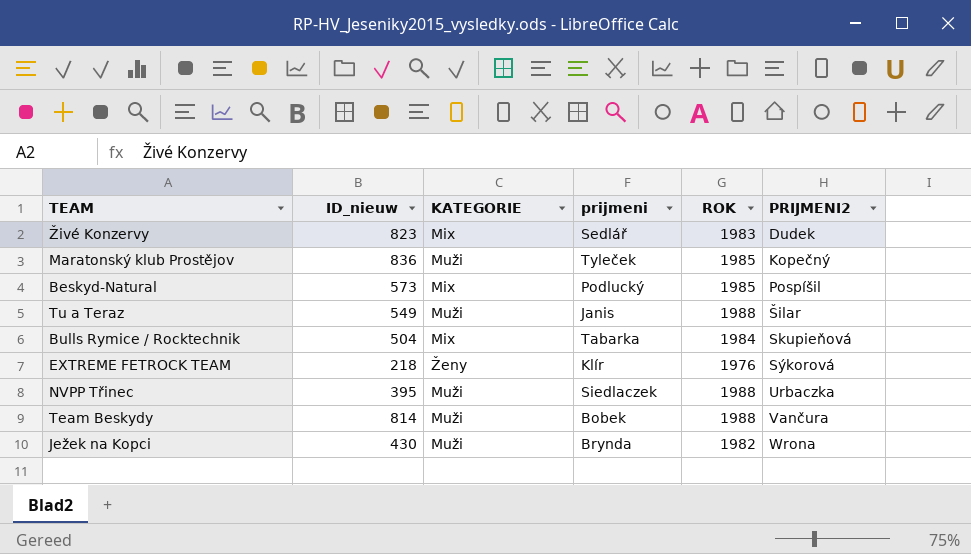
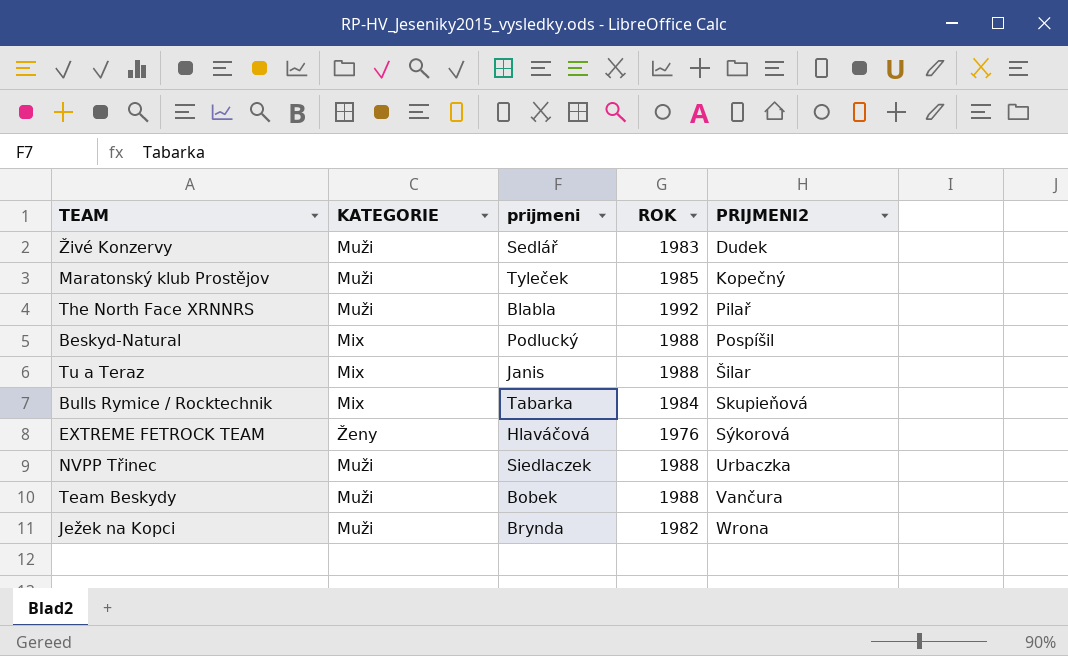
column ID_nieuw | position: 2 -> none
Živé Konzervy | KATEGORIE: Mix -> Muži
row The North Face XRNNRS: none -> Muži | Blabla | 1992 | Pilař
Beskyd-Natural | ROK: 1985 -> 1988
Tu a Teraz | KATEGORIE: Muži -> Mix
EXTREME FETROCK TEAM | prijmeni: Klír -> Hlaváčová

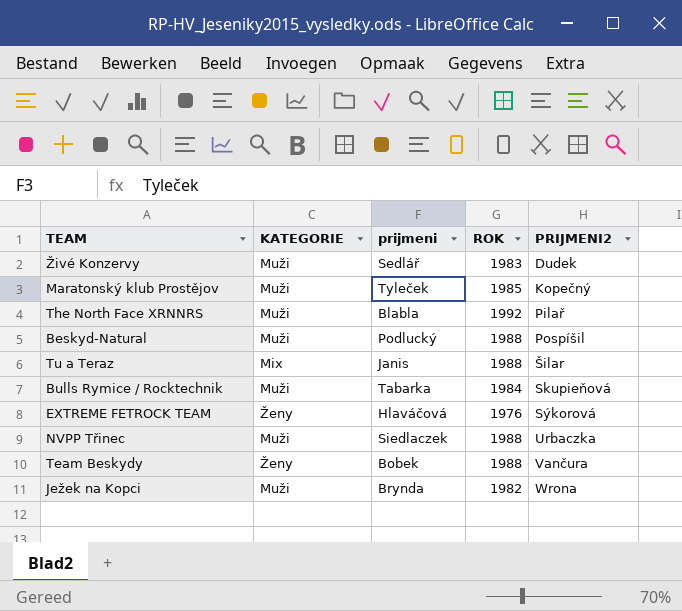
Beskyd-Natural | KATEGORIE: Mix -> Muži
Bulls Rymice / Rocktechnik | KATEGORIE: Mix -> Muži
Team Beskydy | KATEGORIE: Muži -> Ženy

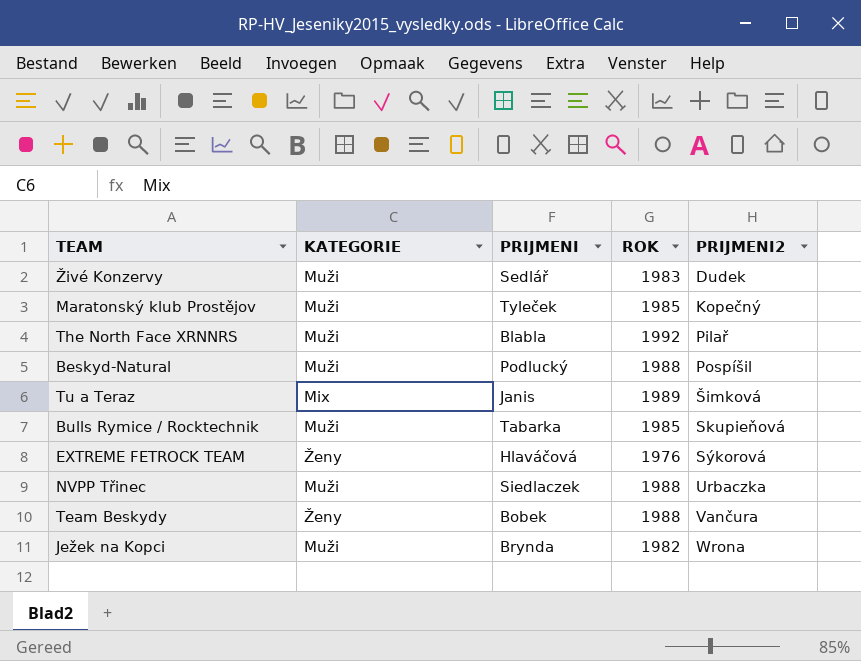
column name: prijmeni -> PRIJMENI
Tu a Teraz | ROK: 1988 -> 1989
Tu a Teraz | PRIJMENI2: Šilar -> Šimková
Bulls Rymice / Rocktechnik | ROK: 1984 -> 1985

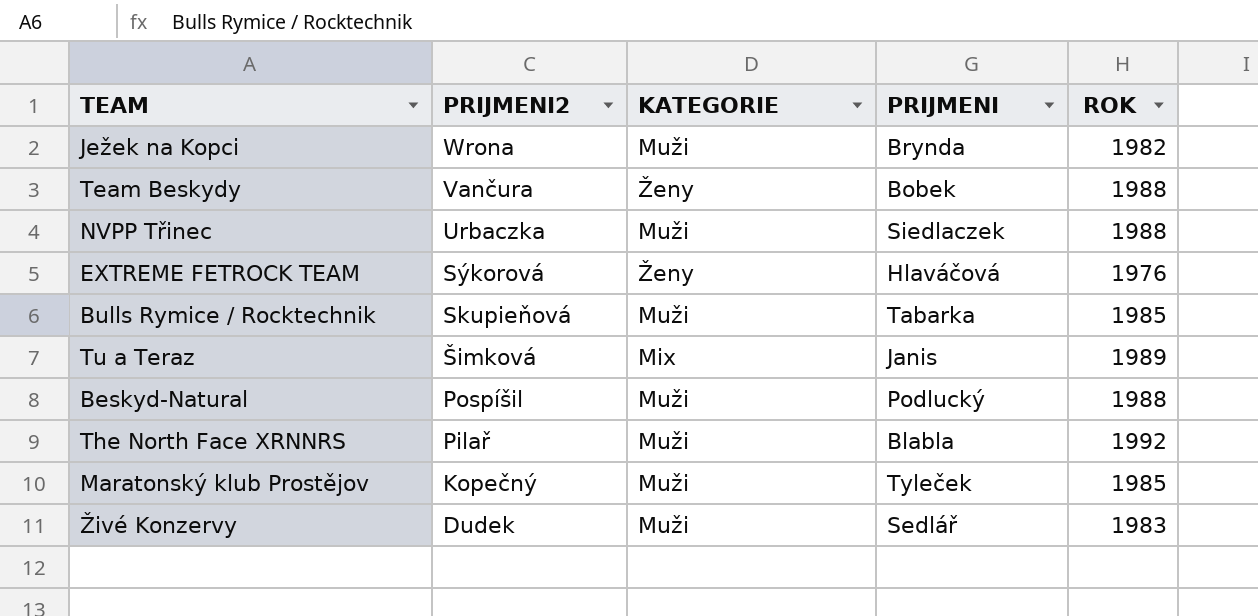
row order: PRIJMENI2 ascending -> PRIJMENI2 descending
column PRIJMENI2 | position: 5 -> 2

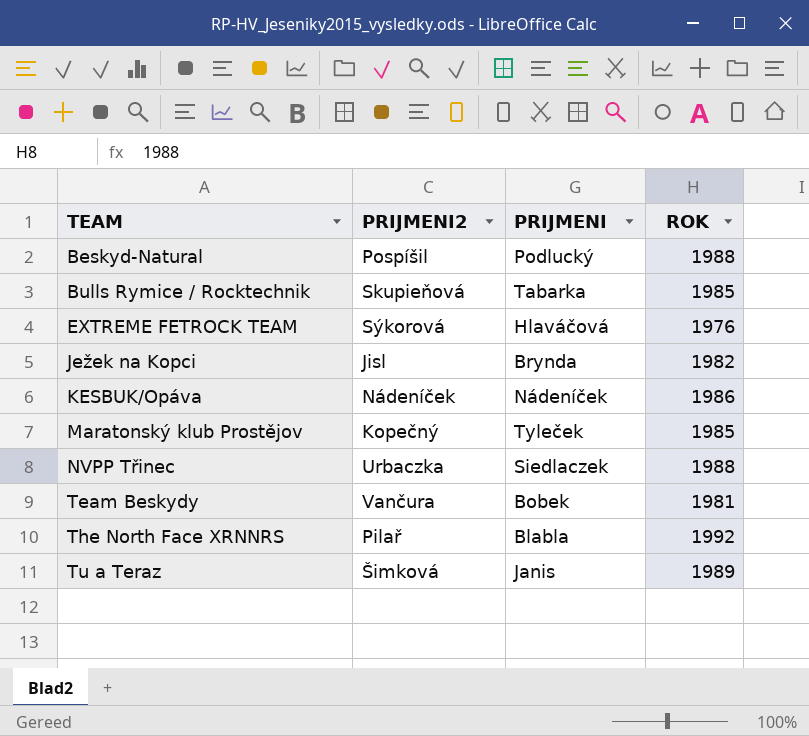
row order: PRIJMENI2 descending -> TEAM ascending
column KATEGORIE | position: 3 -> none
row Živé Konzervy: Dudek | Muži | Sedlář | 1983 -> none
Ježek na Kopci | PRIJMENI2: Wrona -> Jisl
row KESBUK/Opáva: none -> Nádeníček | Nádeníček | 1986
Team Beskydy | ROK: 1988 -> 1981

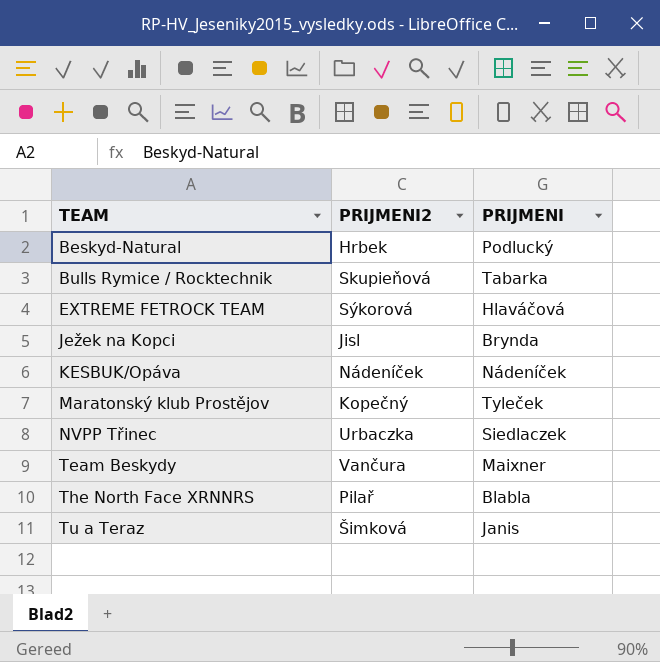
column ROK | position: 4 -> none
Beskyd-Natural | PRIJMENI2: Pospíšil -> Hrbek
Team Beskydy | PRIJMENI: Bobek -> Maixner

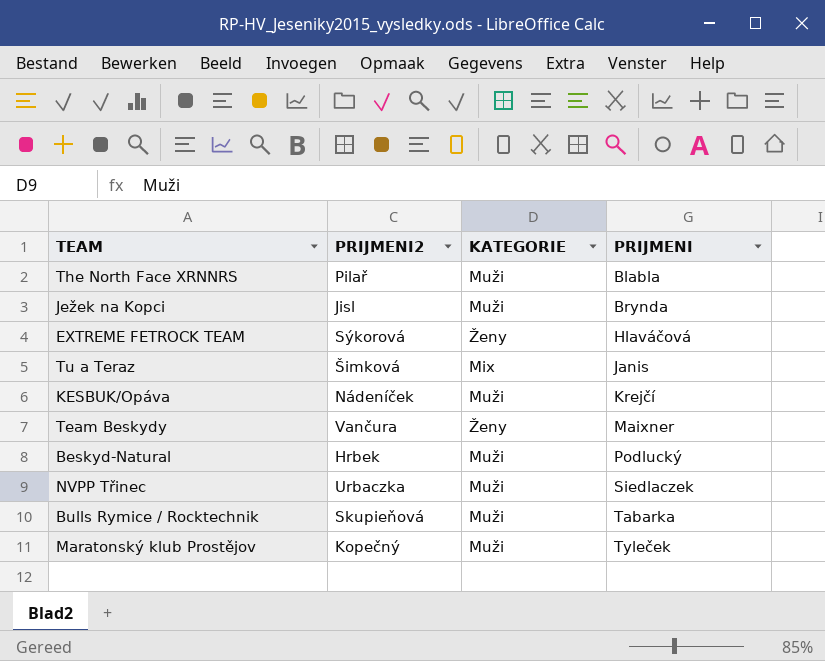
row order: TEAM ascending -> PRIJMENI ascending
column KATEGORIE | position: none -> 3
KESBUK/Opáva | PRIJMENI: Nádeníček -> Krejčí

